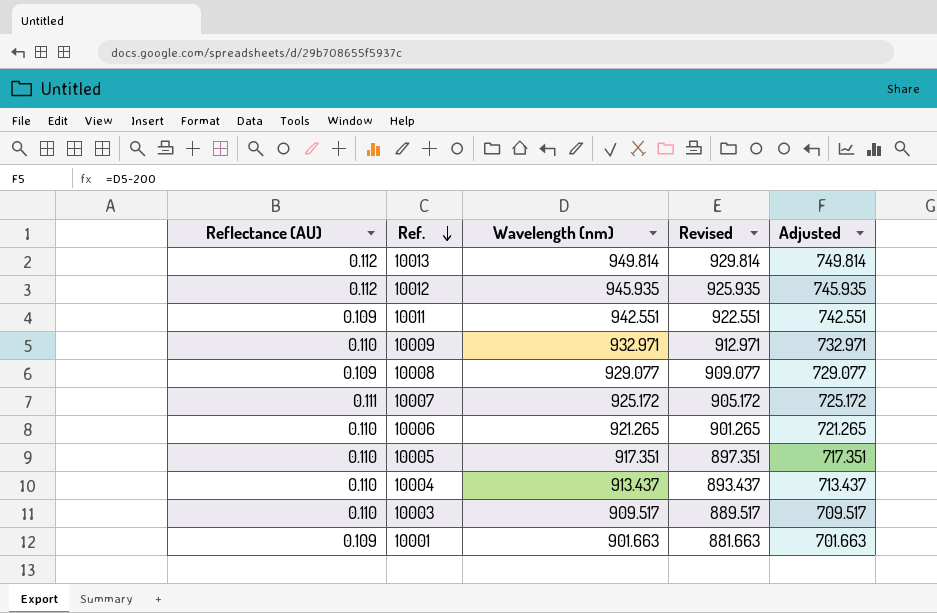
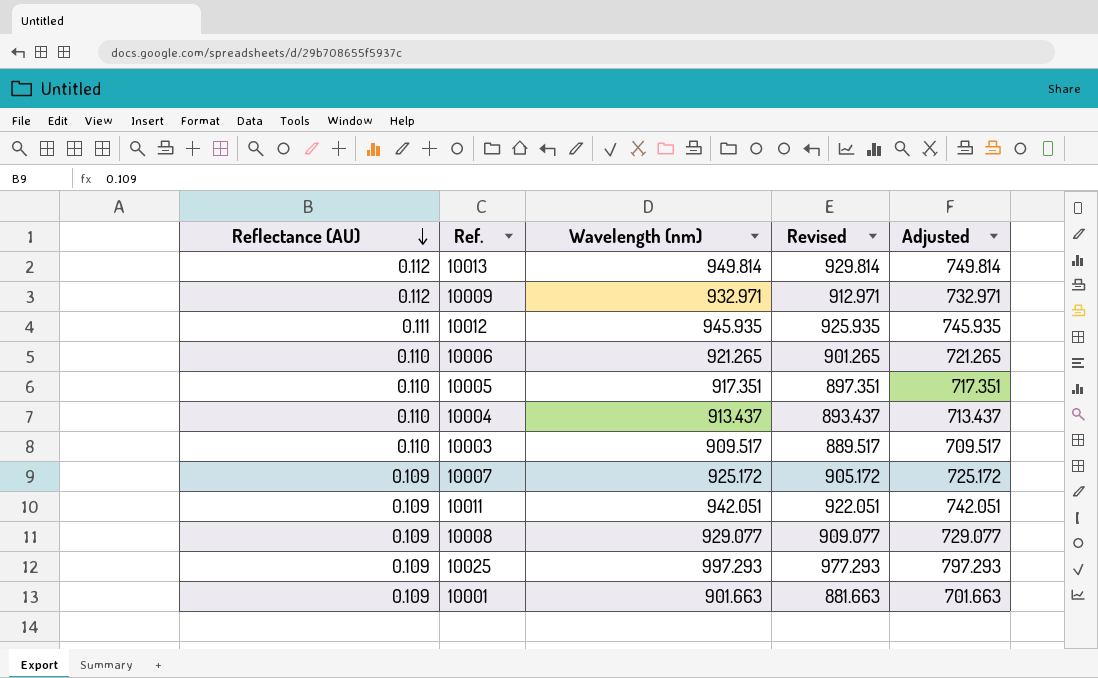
row order: Ref. descending -> Reflectance (AU) descending
10009 | Reflectance (AU): 0.110 -> 0.112
10012 | Reflectance (AU): 0.112 -> 0.111
10007 | Reflectance (AU): 0.111 -> 0.109
10011 | Wavelength (nm): 942.551 -> 942.051
10011 | Revised: 922.551 -> 922.051
10011 | Adjusted: 742.551 -> 742.051
row 10025: none -> 0.109 | 997.293 | 977.293 | 797.293

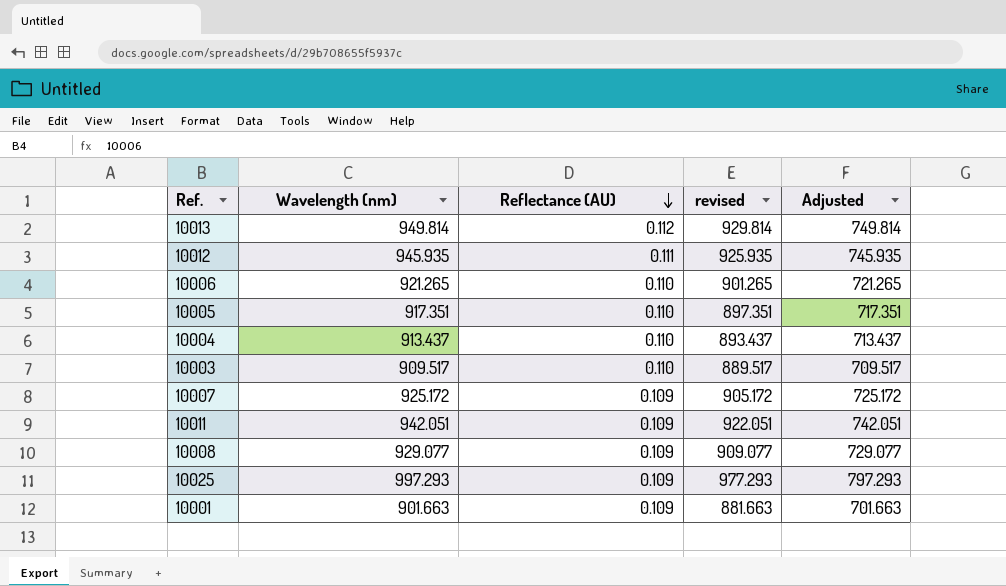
column Reflectance (AU) | position: 1 -> 3
column name: Revised -> revised
row 10009: 0.112 | 932.971 | 912.971 | 732.971 -> none

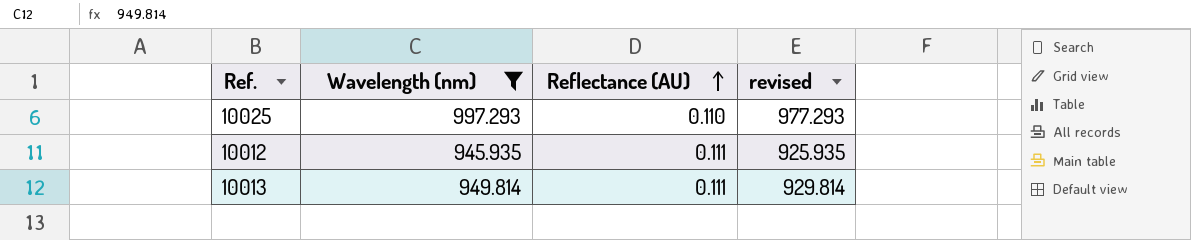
filter: none -> Wavelength (nm) >= 945.935
row order: Reflectance (AU) descending -> Reflectance (AU) ascending
column Adjusted | formula: [Wavelength (nm)] - 200 -> none
10025 | Reflectance (AU): 0.109 -> 0.110
10013 | Reflectance (AU): 0.112 -> 0.111

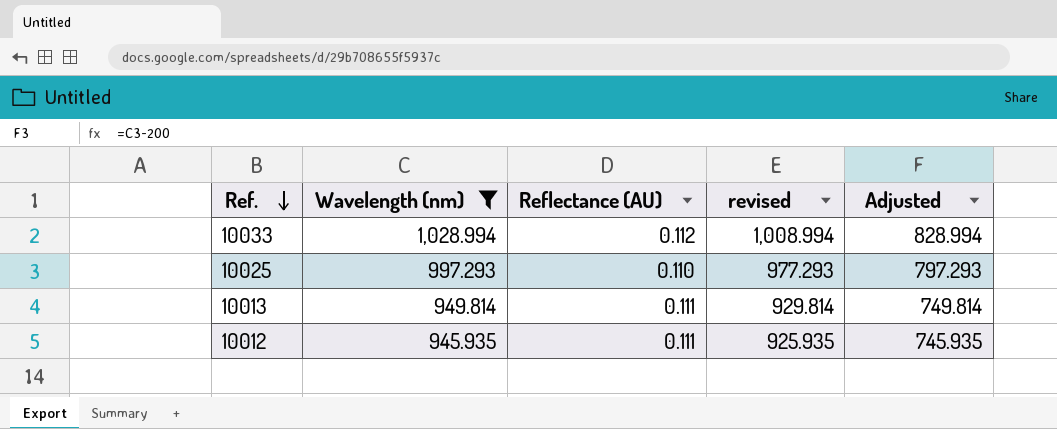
row order: Reflectance (AU) ascending -> Ref. descending
column Adjusted | formula: none -> [Wavelength (nm)] - 200
row 10033: none -> 1,028.994 | 0.112 | 1,008.994 | 828.994

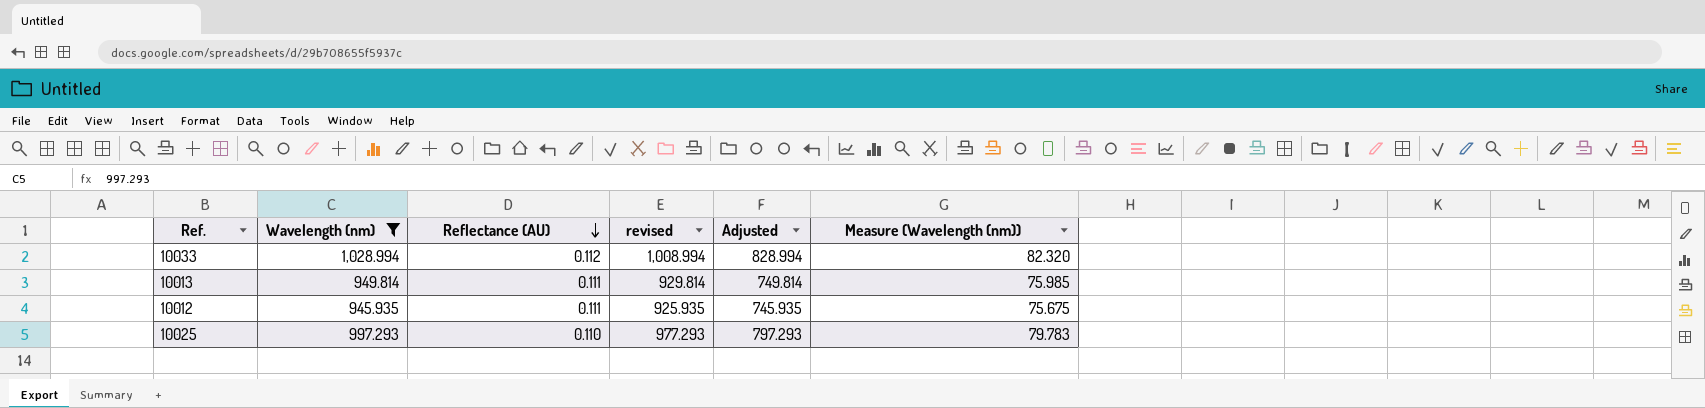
row order: Ref. descending -> Reflectance (AU) descending
column Measure (Wavelength (nm)) | formula: none -> [Wavelength (nm)] * 0.08

